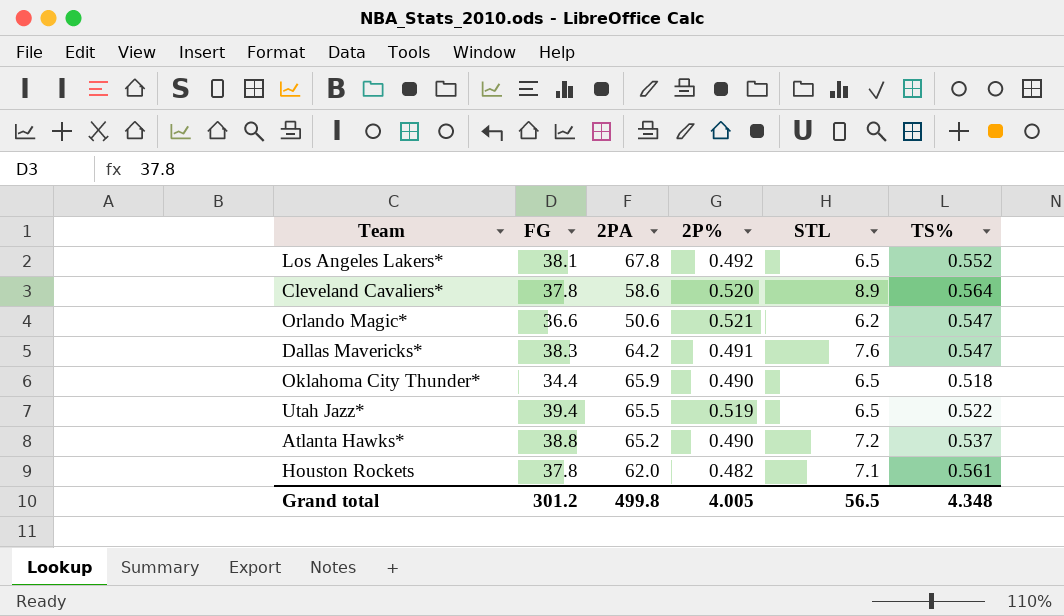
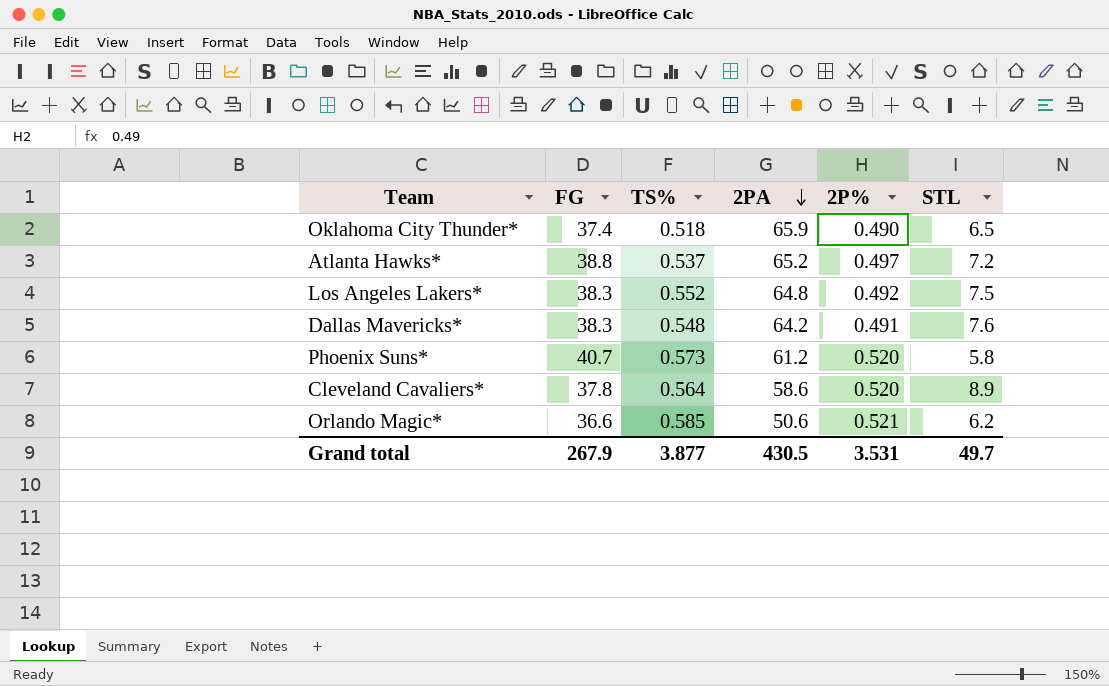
row order: none -> 2PA descending
column TS% | position: 6 -> 3
row Utah Jazz*: 39.4 | 65.5 | 0.519 | 6.5 | 0.522 -> none
row Houston Rockets: 37.8 | 62.0 | 0.482 | 7.1 | 0.561 -> none
Oklahoma City Thunder* | FG: 34.4 -> 37.4
Atlanta Hawks* | 2P%: 0.490 -> 0.497
Los Angeles Lakers* | FG: 38.1 -> 38.3
Los Angeles Lakers* | 2PA: 67.8 -> 64.8
Los Angeles Lakers* | STL: 6.5 -> 7.5
Dallas Mavericks* | TS%: 0.547 -> 0.548
row Phoenix Suns*: none -> 40.7 | 0.573 | 61.2 | 0.520 | 5.8
Orlando Magic* | TS%: 0.547 -> 0.585
Grand total | FG: 301.2 -> 267.9
Grand total | TS%: 4.348 -> 3.877
Grand total | 2PA: 499.8 -> 430.5
Grand total | 2P%: 4.005 -> 3.531
Grand total | STL: 56.5 -> 49.7

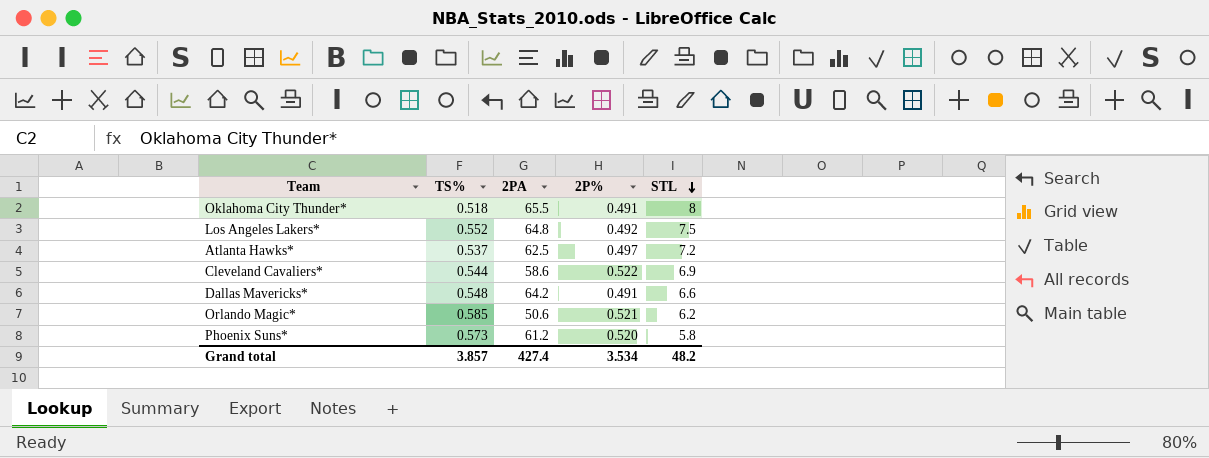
row order: 2PA descending -> STL descending
column FG | position: 2 -> none
Oklahoma City Thunder* | 2PA: 65.9 -> 65.5
Oklahoma City Thunder* | 2P%: 0.490 -> 0.491
Oklahoma City Thunder* | STL: 6.5 -> 8
Atlanta Hawks* | 2PA: 65.2 -> 62.5
Cleveland Cavaliers* | TS%: 0.564 -> 0.544
Cleveland Cavaliers* | 2P%: 0.520 -> 0.522
Cleveland Cavaliers* | STL: 8.9 -> 6.9
Dallas Mavericks* | STL: 7.6 -> 6.6
Grand total | TS%: 3.877 -> 3.857
Grand total | 2PA: 430.5 -> 427.4
Grand total | 2P%: 3.531 -> 3.534
Grand total | STL: 49.7 -> 48.2

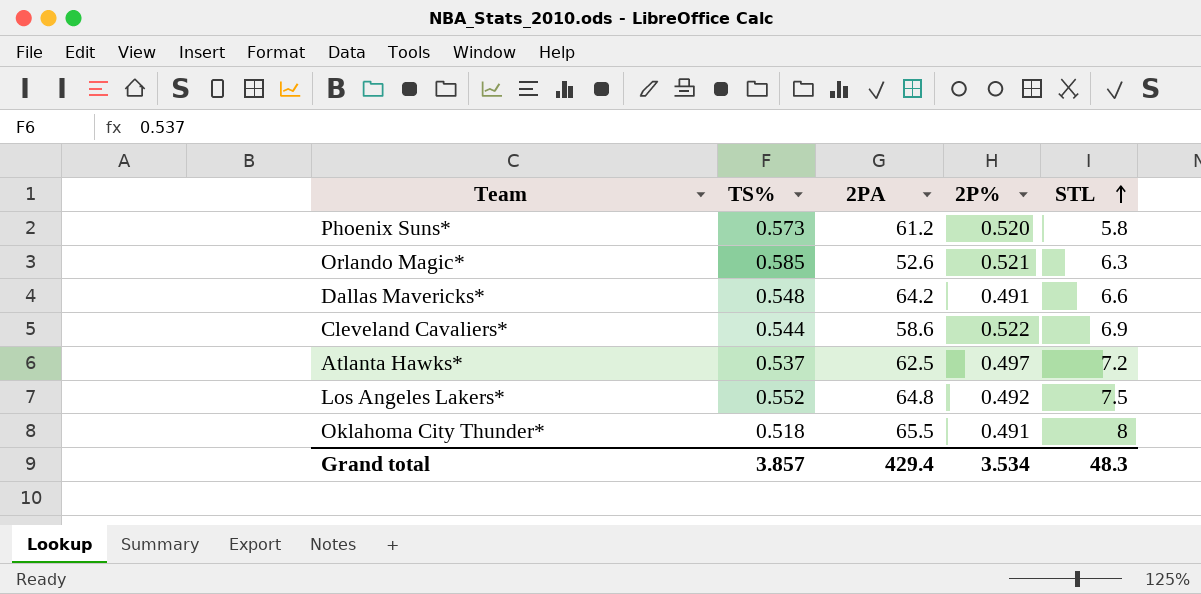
row order: STL descending -> STL ascending
Orlando Magic* | 2PA: 50.6 -> 52.6
Orlando Magic* | STL: 6.2 -> 6.3
Grand total | 2PA: 427.4 -> 429.4
Grand total | STL: 48.2 -> 48.3

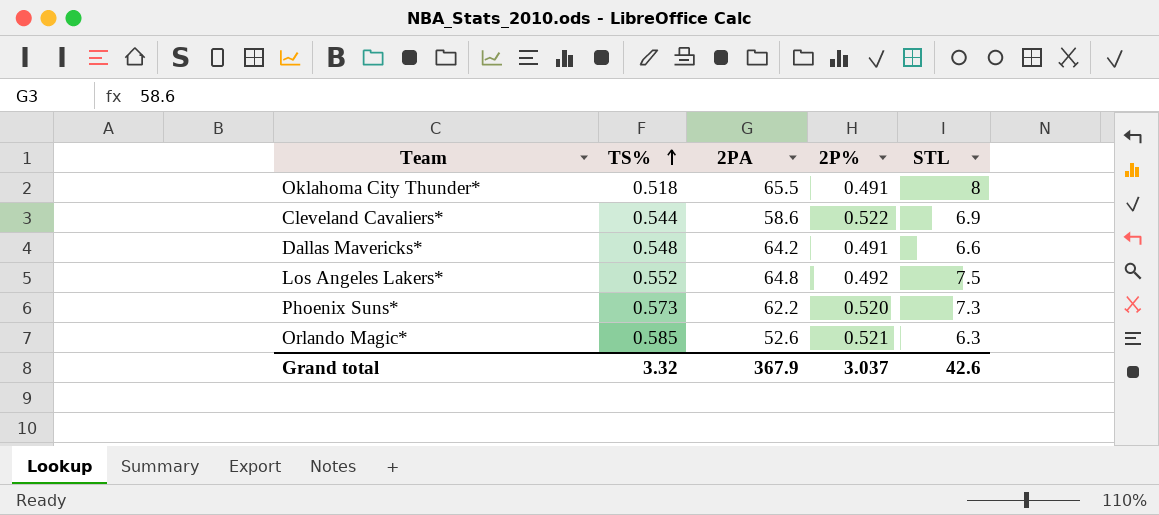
row order: STL ascending -> TS% ascending
row Atlanta Hawks*: 0.537 | 62.5 | 0.497 | 7.2 -> none
Phoenix Suns* | 2PA: 61.2 -> 62.2
Phoenix Suns* | STL: 5.8 -> 7.3
Grand total | TS%: 3.857 -> 3.32
Grand total | 2PA: 429.4 -> 367.9
Grand total | 2P%: 3.534 -> 3.037
Grand total | STL: 48.3 -> 42.6

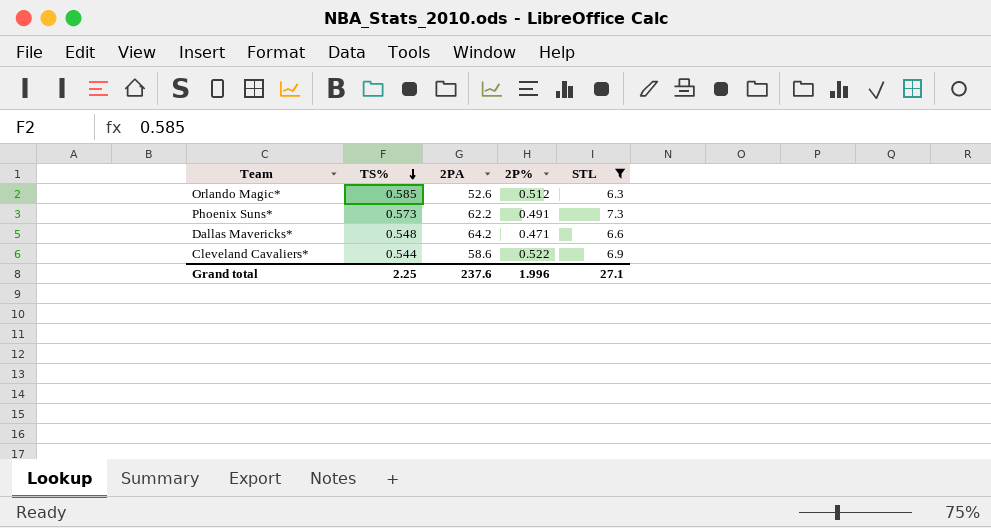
filter: none -> STL <= 7.3
row order: TS% ascending -> TS% descending
Orlando Magic* | 2P%: 0.521 -> 0.512
Phoenix Suns* | 2P%: 0.520 -> 0.491
Dallas Mavericks* | 2P%: 0.491 -> 0.471
Grand total | TS%: 3.32 -> 2.25
Grand total | 2PA: 367.9 -> 237.6
Grand total | 2P%: 3.037 -> 1.996
Grand total | STL: 42.6 -> 27.1

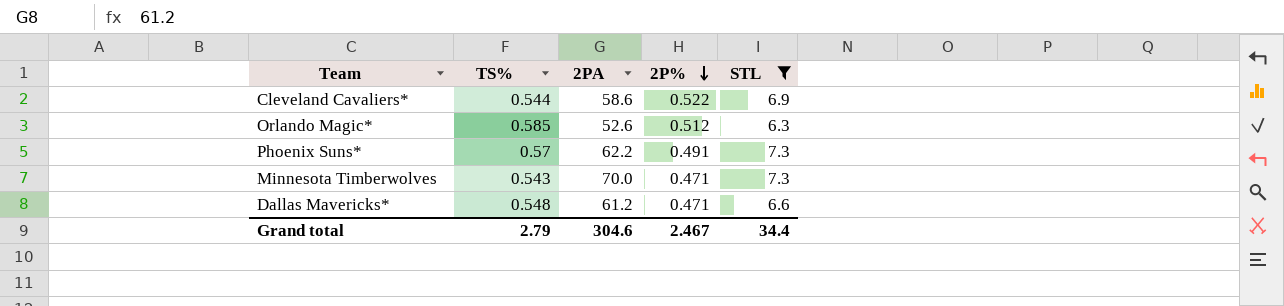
row order: TS% descending -> 2P% descending
Phoenix Suns* | TS%: 0.573 -> 0.57
row Minnesota Timberwolves: none -> 0.543 | 70.0 | 0.471 | 7.3
Dallas Mavericks* | 2PA: 64.2 -> 61.2
Grand total | TS%: 2.25 -> 2.79
Grand total | 2PA: 237.6 -> 304.6
Grand total | 2P%: 1.996 -> 2.467
Grand total | STL: 27.1 -> 34.4

